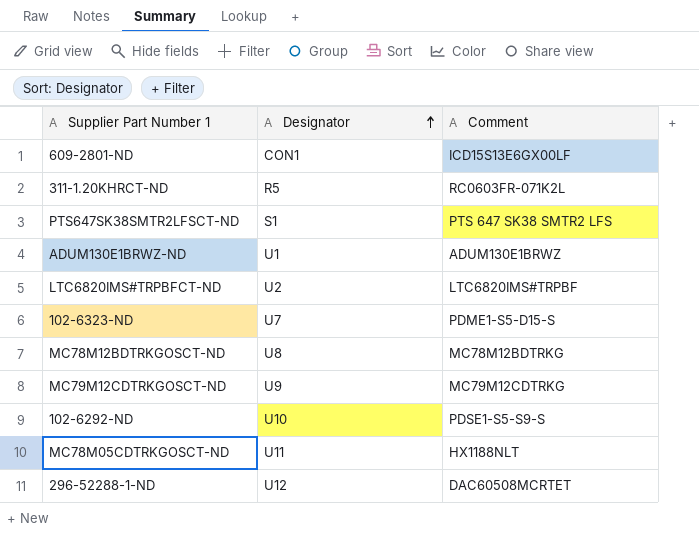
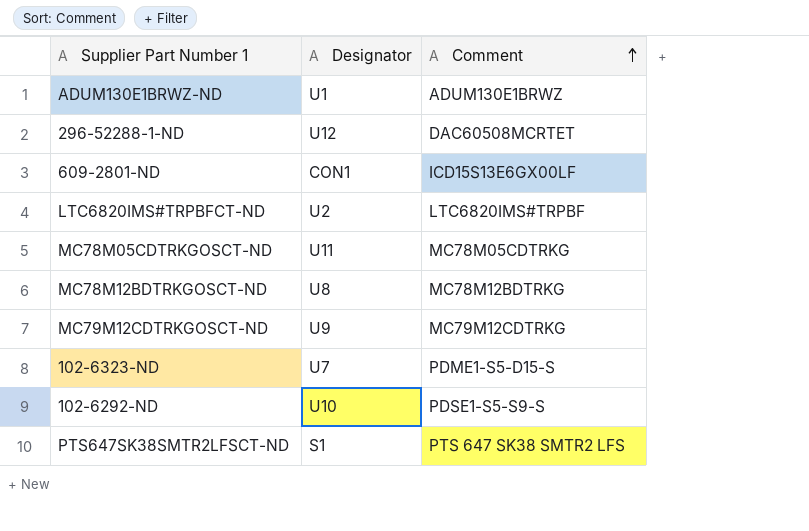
row order: Designator ascending -> Comment ascending
row 311-1.20KHRCT-ND: R5 | RC0603FR-071K2L -> none
MC78M05CDTRKGOSCT-ND | Comment: HX1188NLT -> MC78M05CDTRKG

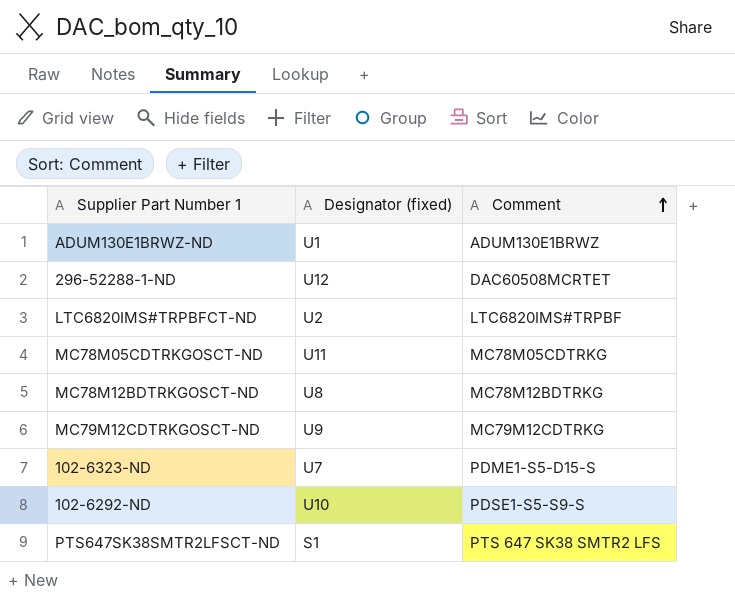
column name: Designator -> Designator (fixed)
row 609-2801-ND: CON1 | ICD15S13E6GX00LF -> none

